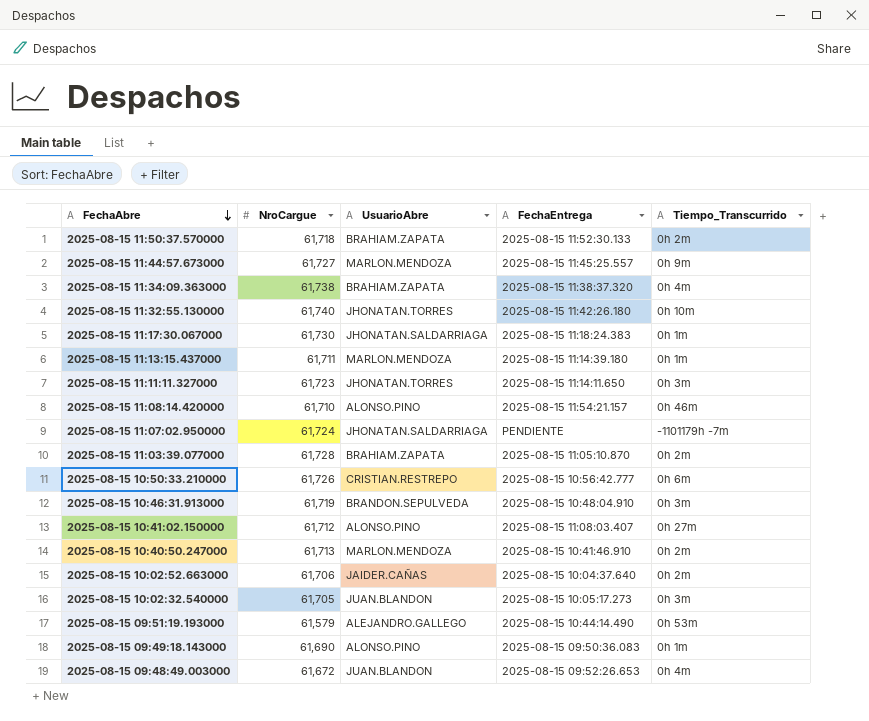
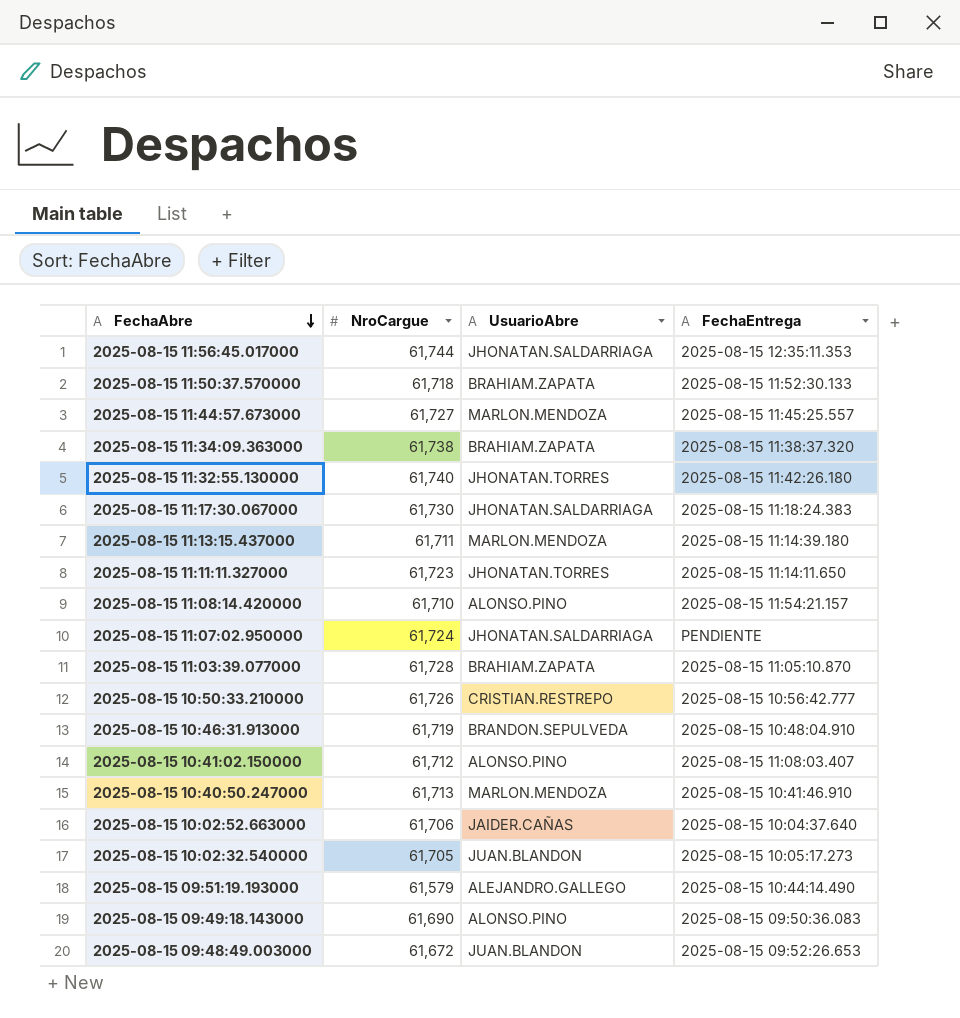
column Tiempo_Transcurrido | position: 5 -> none
row 2025-08-15 11:56:45.017000: none -> 61,744 | JHONATAN.SALDARRIAGA | 2025-08-15 12:35:11.353

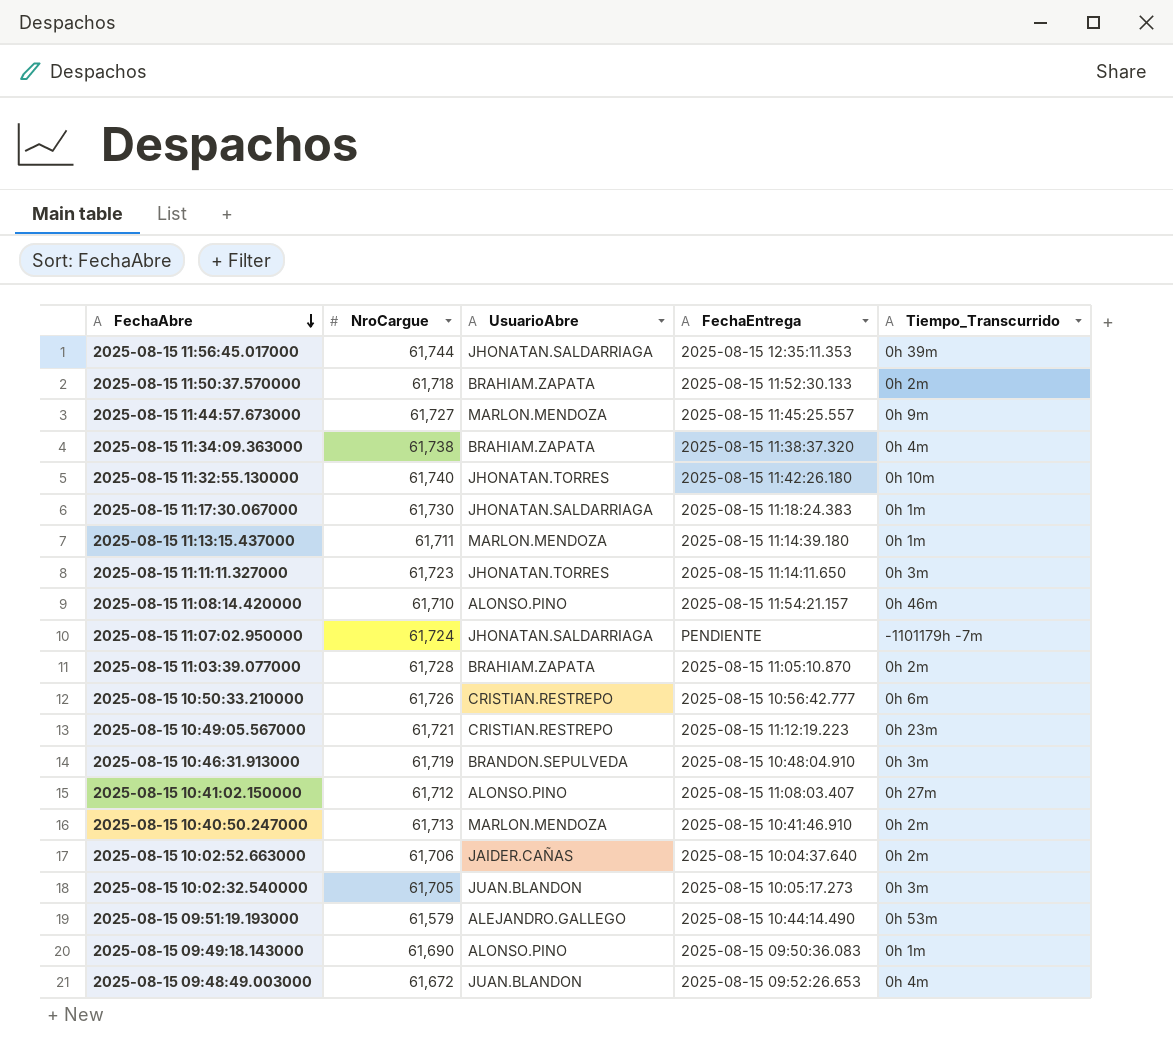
column Tiempo_Transcurrido | position: none -> 5
row 2025-08-15 10:49:05.567000: none -> 61,721 | CRISTIAN.RESTREPO | 2025-08-15 11:12:19.223 | 0h 23m

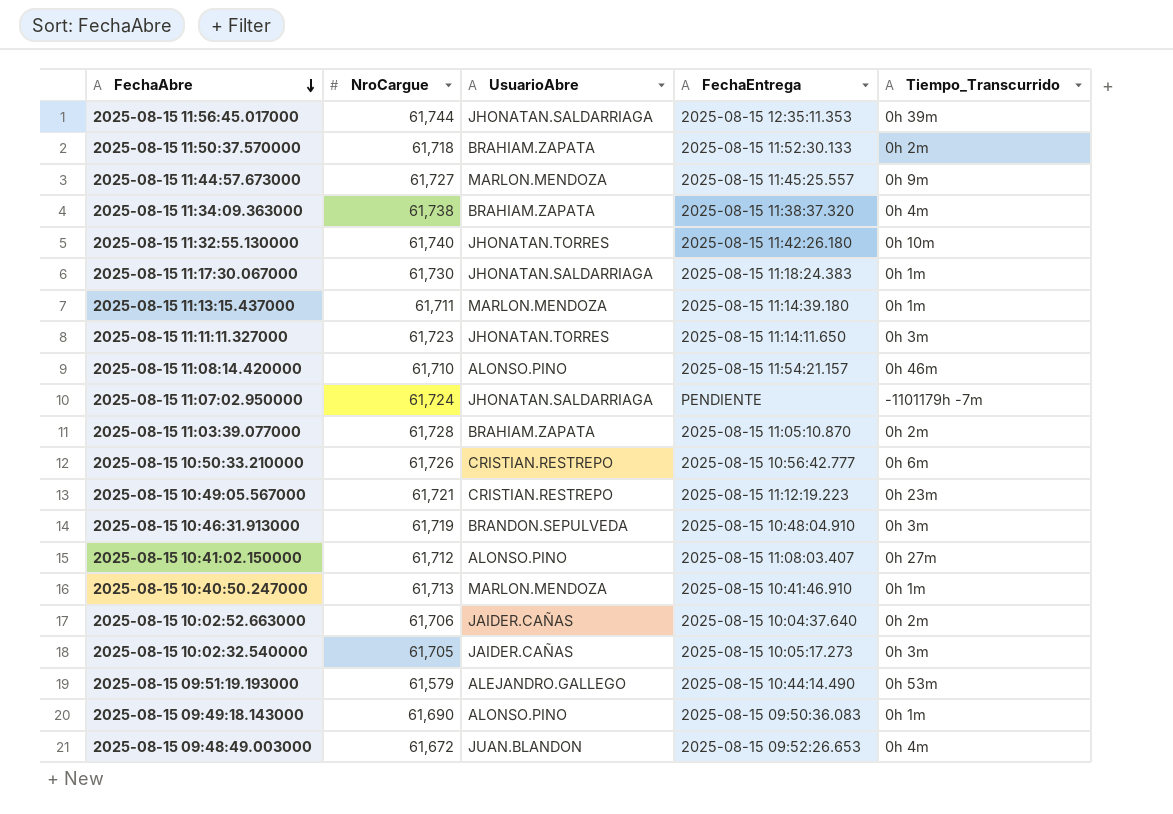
2025-08-15 10:40:50.247000 | Tiempo_Transcurrido: 0h 2m -> 0h 1m
2025-08-15 10:02:32.540000 | UsuarioAbre: JUAN.BLANDON -> JAIDER.CAÑAS

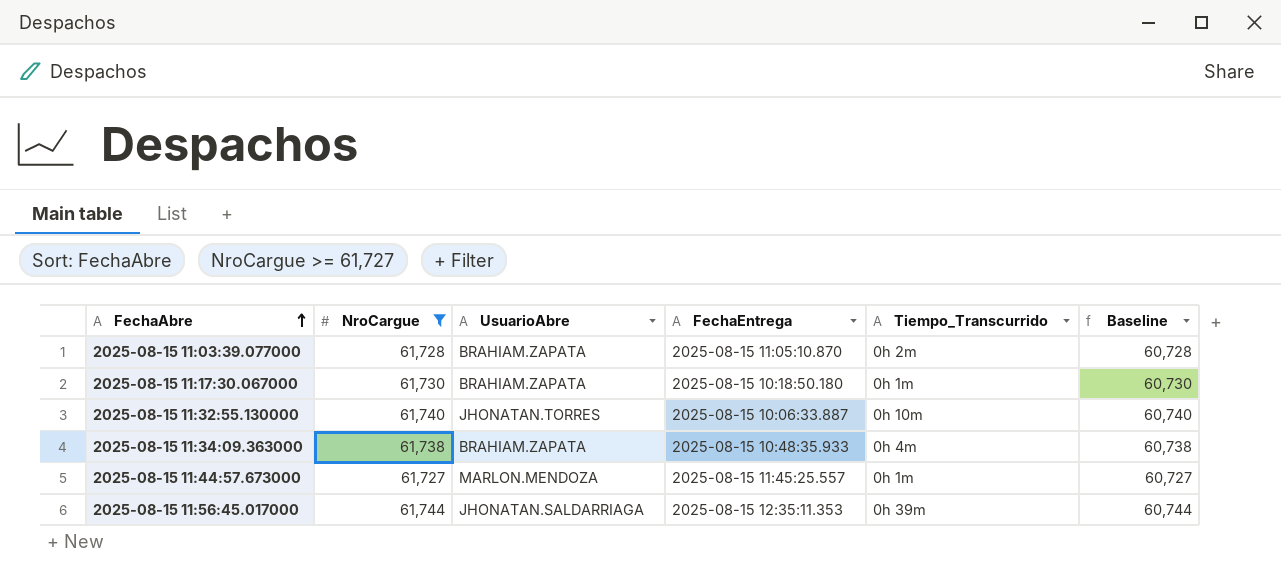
filter: none -> NroCargue >= 61,727
row order: FechaAbre descending -> FechaAbre ascending
column Baseline | formula: none -> [NroCargue] - 1000
2025-08-15 11:17:30.067000 | UsuarioAbre: JHONATAN.SALDARRIAGA -> BRAHIAM.ZAPATA
2025-08-15 11:17:30.067000 | FechaEntrega: 2025-08-15 11:18:24.383 -> 2025-08-15 10:18:50.180
2025-08-15 11:32:55.130000 | FechaEntrega: 2025-08-15 11:42:26.180 -> 2025-08-15 10:06:33.887
2025-08-15 11:34:09.363000 | FechaEntrega: 2025-08-15 11:38:37.320 -> 2025-08-15 10:48:35.933
2025-08-15 11:44:57.673000 | Tiempo_Transcurrido: 0h 9m -> 0h 1m

